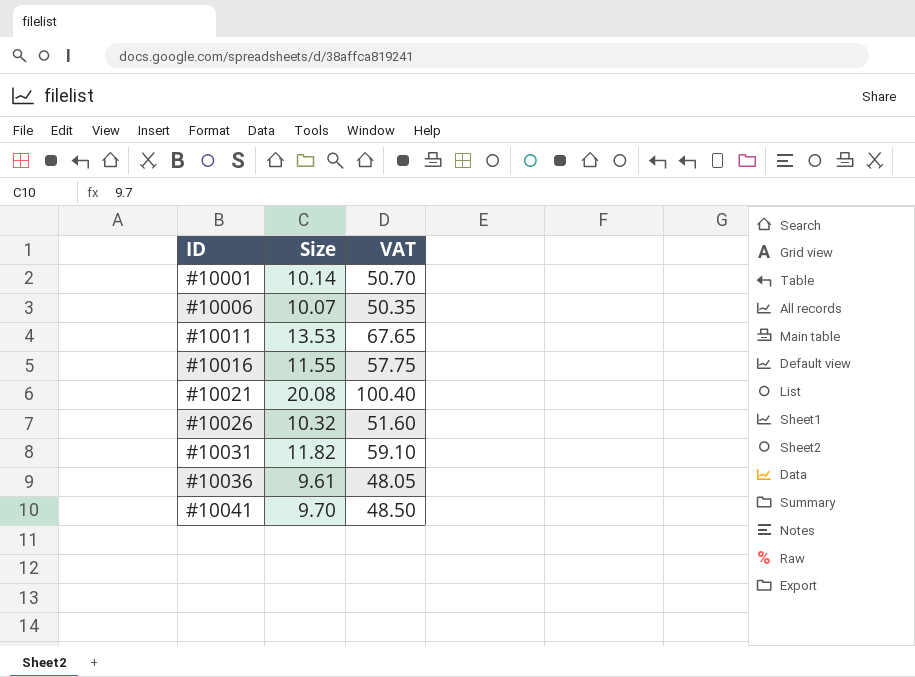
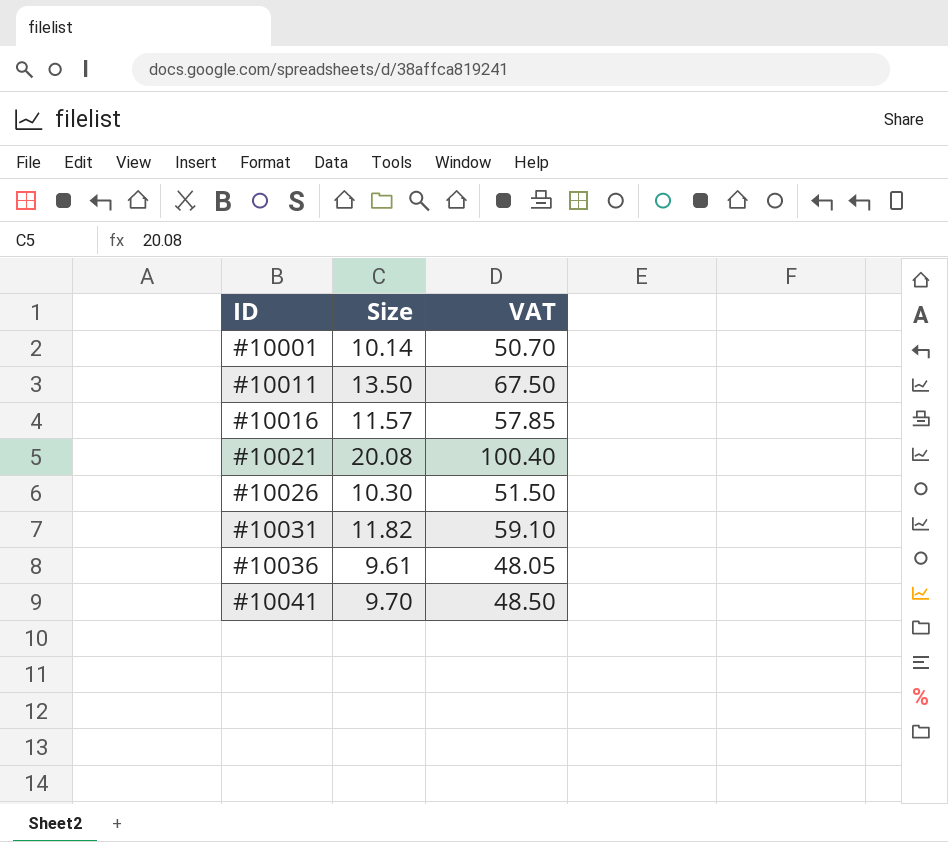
row #10006: 10.07 | 50.35 -> none
#10011 | Size: 13.53 -> 13.50
#10011 | VAT: 67.65 -> 67.50
#10016 | Size: 11.55 -> 11.57
#10016 | VAT: 57.75 -> 57.85
#10026 | Size: 10.32 -> 10.30
#10026 | VAT: 51.60 -> 51.50

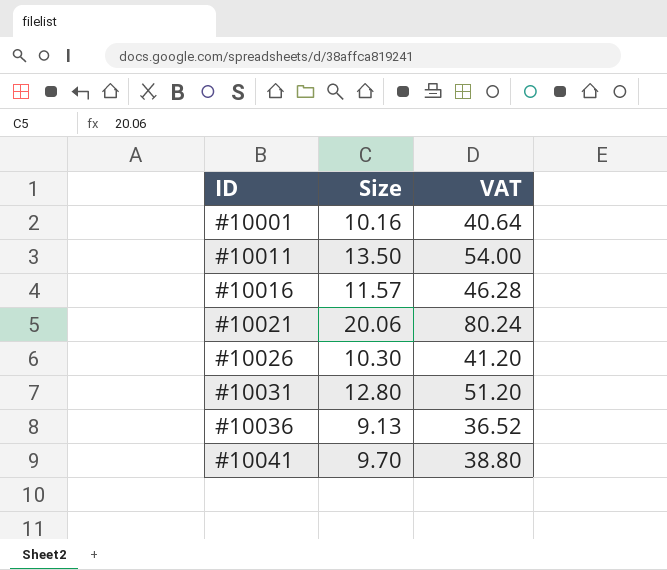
column VAT | formula: [Size] * 5 -> [Size] * 4
#10001 | Size: 10.14 -> 10.16
#10021 | Size: 20.08 -> 20.06
#10031 | Size: 11.82 -> 12.80
#10036 | Size: 9.61 -> 9.13

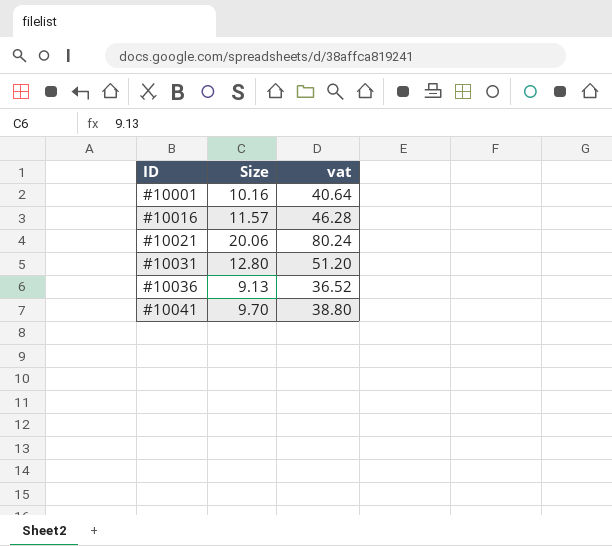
column name: VAT -> vat
row #10011: 13.50 | 54.00 -> none
row #10026: 10.30 | 41.20 -> none

